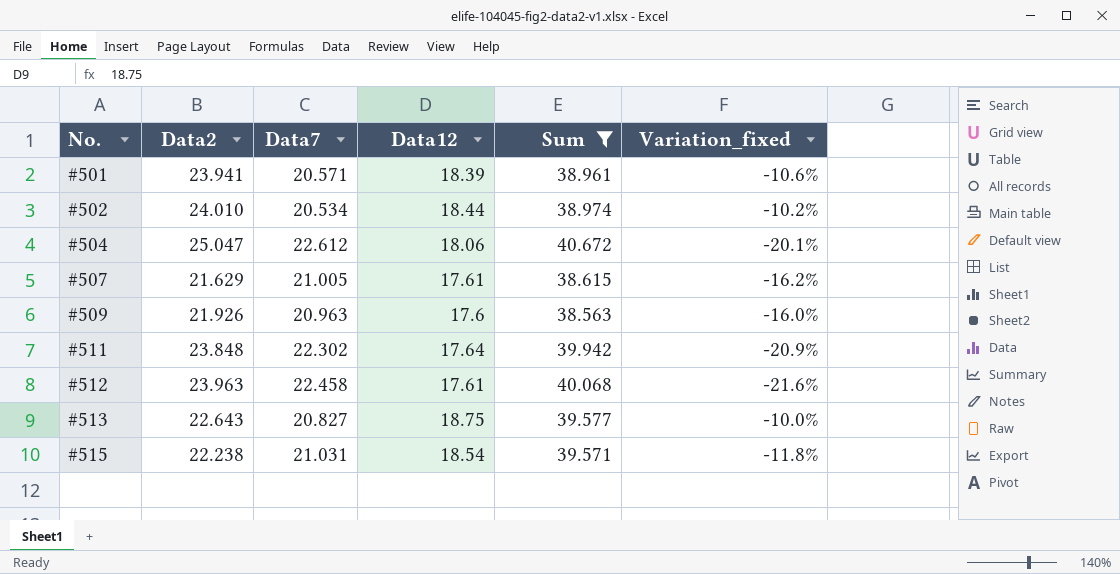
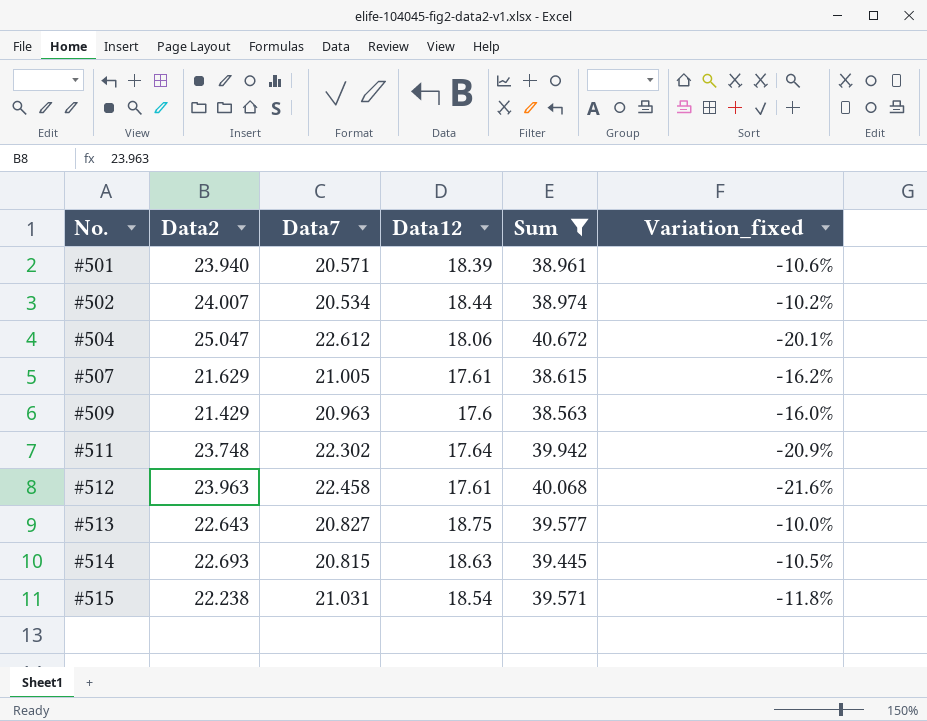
#501 | Data2: 23.941 -> 23.940
#502 | Data2: 24.010 -> 24.007
#509 | Data2: 21.926 -> 21.429
#511 | Data2: 23.848 -> 23.748
row #514: none -> 22.693 | 20.815 | 18.63 | 39.445 | -10.5%

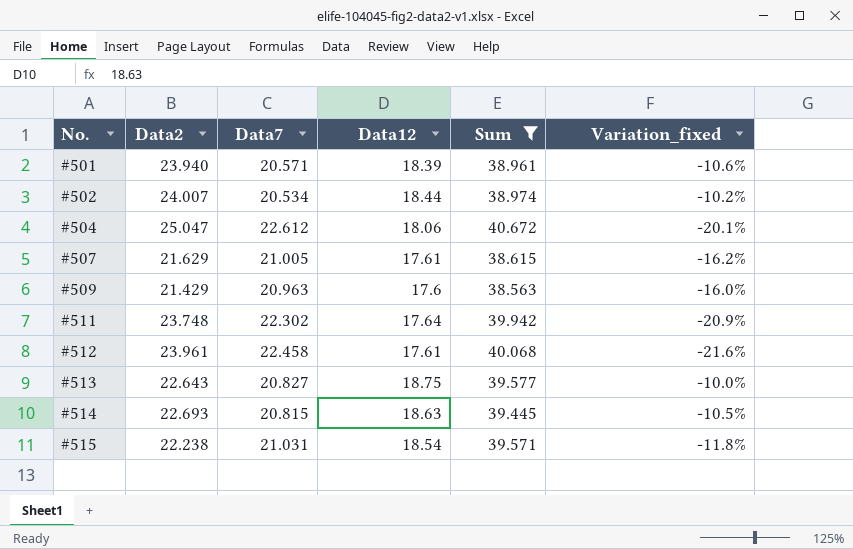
#512 | Data2: 23.963 -> 23.961

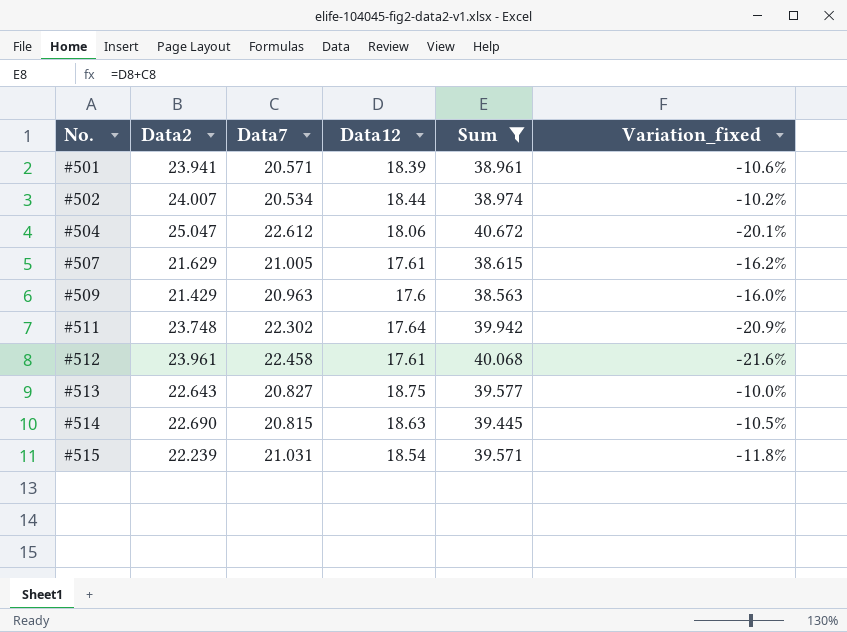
#501 | Data2: 23.940 -> 23.941
#514 | Data2: 22.693 -> 22.690
#515 | Data2: 22.238 -> 22.239

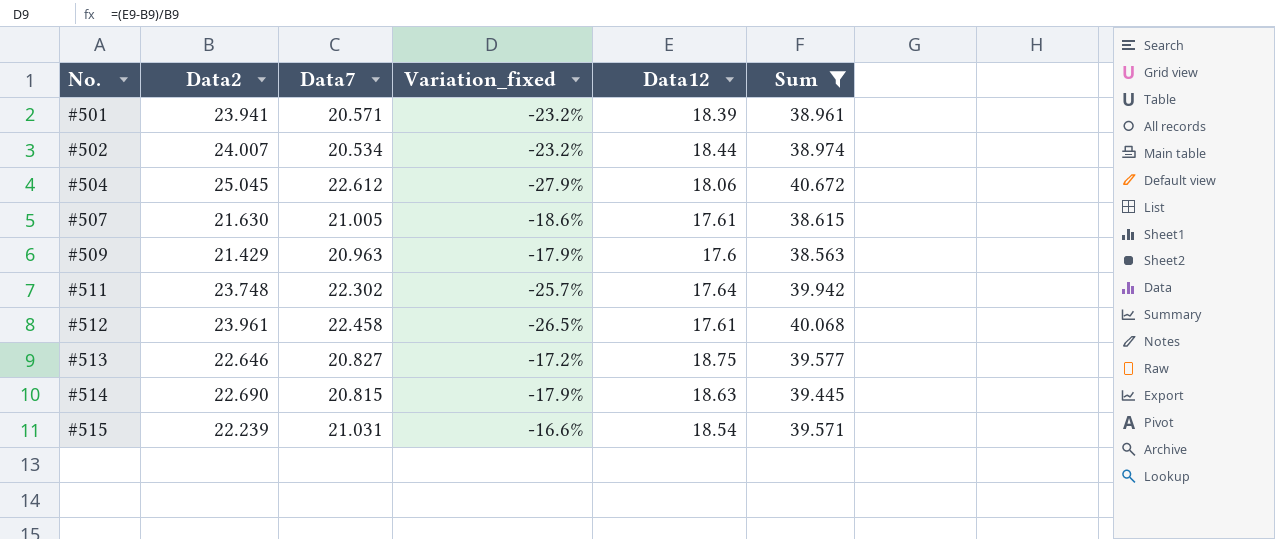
column Variation_fixed | formula: ([Data12] - [Data7]) / [Data7] -> ([Data12] - [Data2]) / [Data2]
column Variation_fixed | position: 6 -> 4
#504 | Data2: 25.047 -> 25.045
#507 | Data2: 21.629 -> 21.630
#513 | Data2: 22.643 -> 22.646

